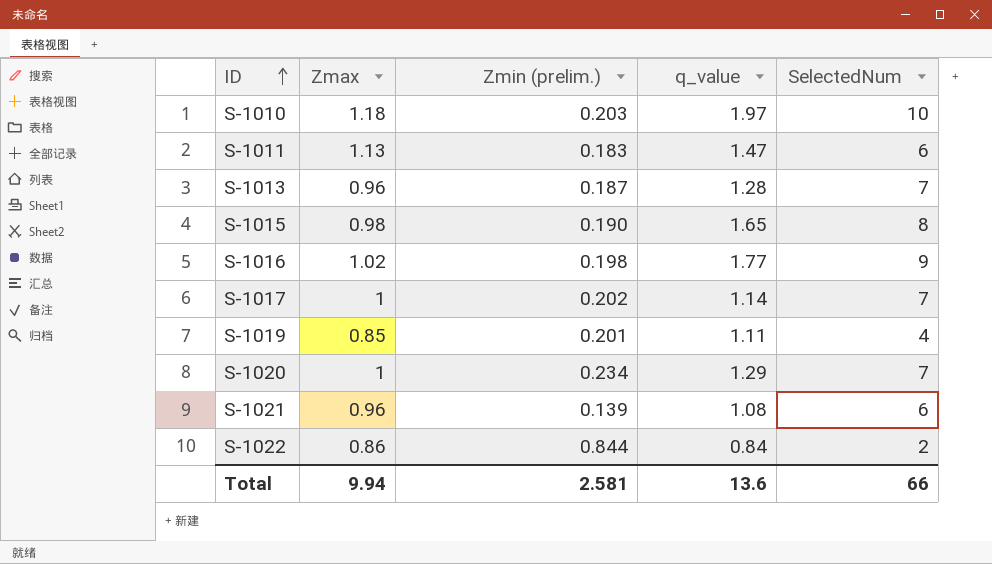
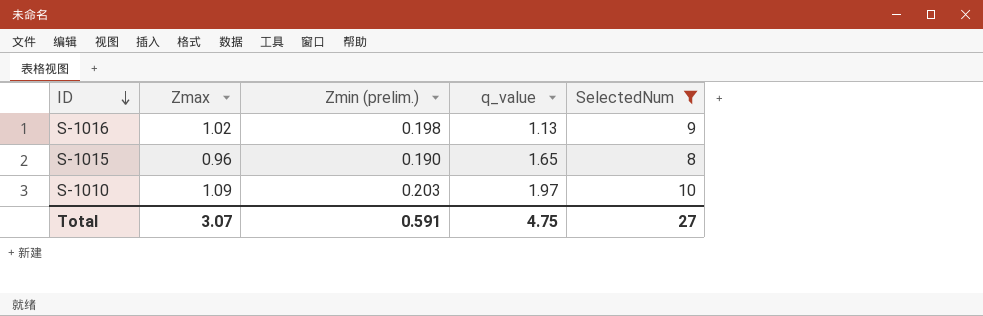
filter: none -> SelectedNum >= 8
row order: ID ascending -> ID descending
S-1016 | q_value: 1.77 -> 1.13
S-1015 | Zmax: 0.98 -> 0.96
S-1010 | Zmax: 1.18 -> 1.09
Total | Zmax: 9.94 -> 3.07
Total | Zmin (prelim.): 2.581 -> 0.591
Total | q_value: 13.6 -> 4.75
Total | SelectedNum: 66 -> 27

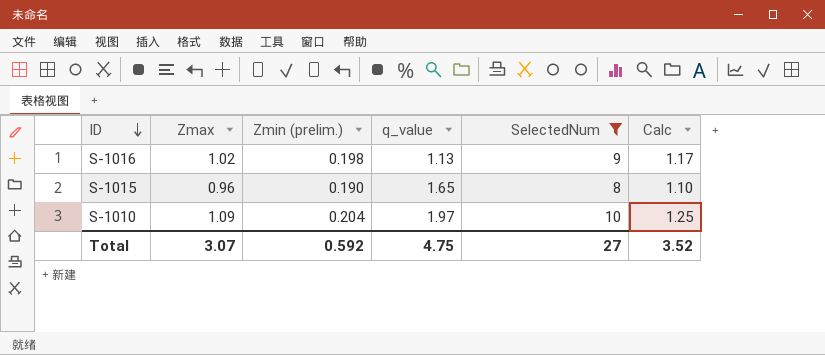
column Calc | formula: none -> [Zmax] * 1.15
S-1010 | Zmin (prelim.): 0.203 -> 0.204
Total | Zmin (prelim.): 0.591 -> 0.592

